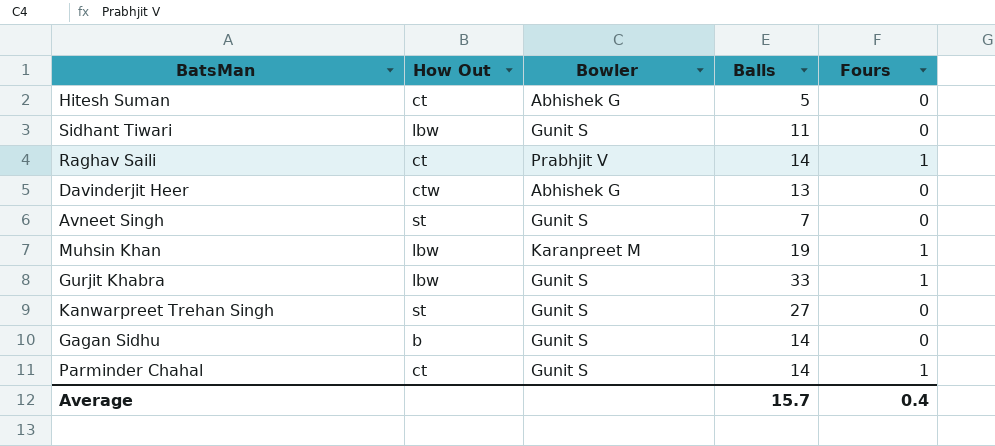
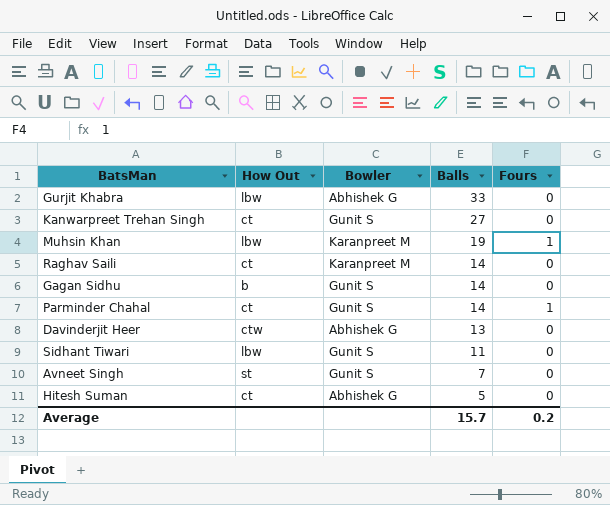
row order: none -> Balls descending
Gurjit Khabra | Bowler: Gunit S -> Abhishek G
Gurjit Khabra | Fours: 1 -> 0
Kanwarpreet Trehan Singh | How Out: st -> ct
Raghav Saili | Bowler: Prabhjit V -> Karanpreet M
Raghav Saili | Fours: 1 -> 0
Average | Fours: 0.4 -> 0.2

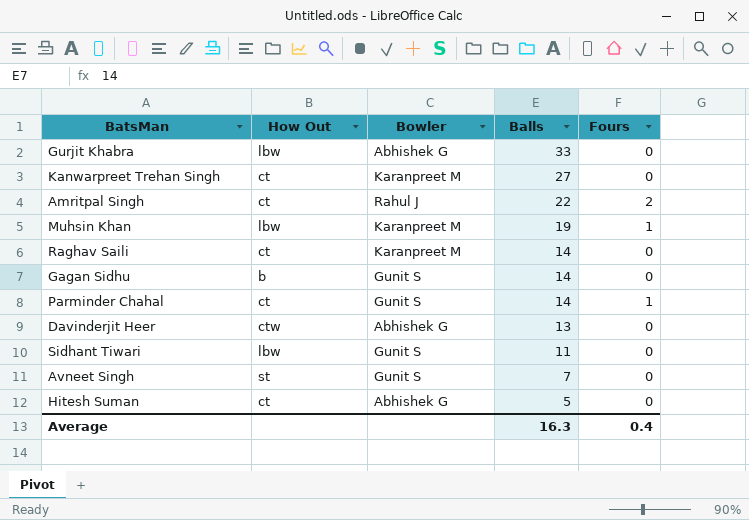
Kanwarpreet Trehan Singh | Bowler: Gunit S -> Karanpreet M
row Amritpal Singh: none -> ct | Rahul J | 22 | 2
Average | Balls: 15.7 -> 16.3
Average | Fours: 0.2 -> 0.4

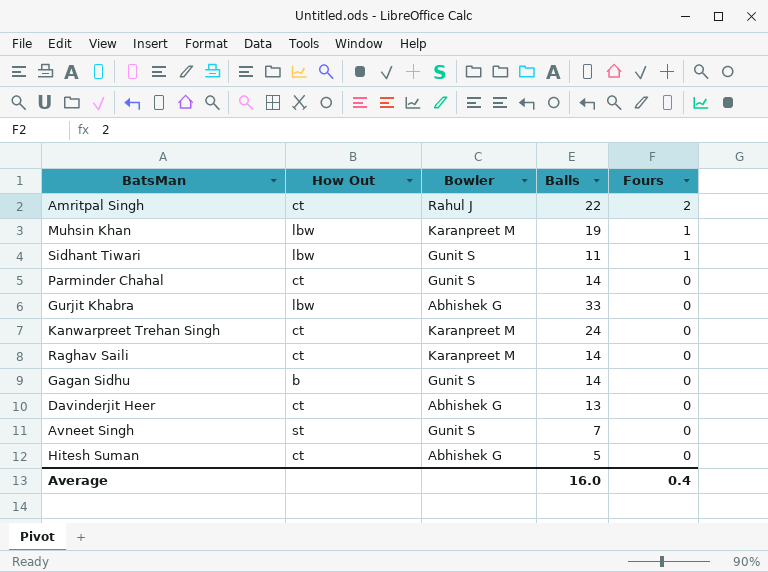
row order: Balls descending -> Fours descending
Sidhant Tiwari | Fours: 0 -> 1
Parminder Chahal | Fours: 1 -> 0
Kanwarpreet Trehan Singh | Balls: 27 -> 24
Davinderjit Heer | How Out: ctw -> ct
Average | Balls: 16.3 -> 16.0

